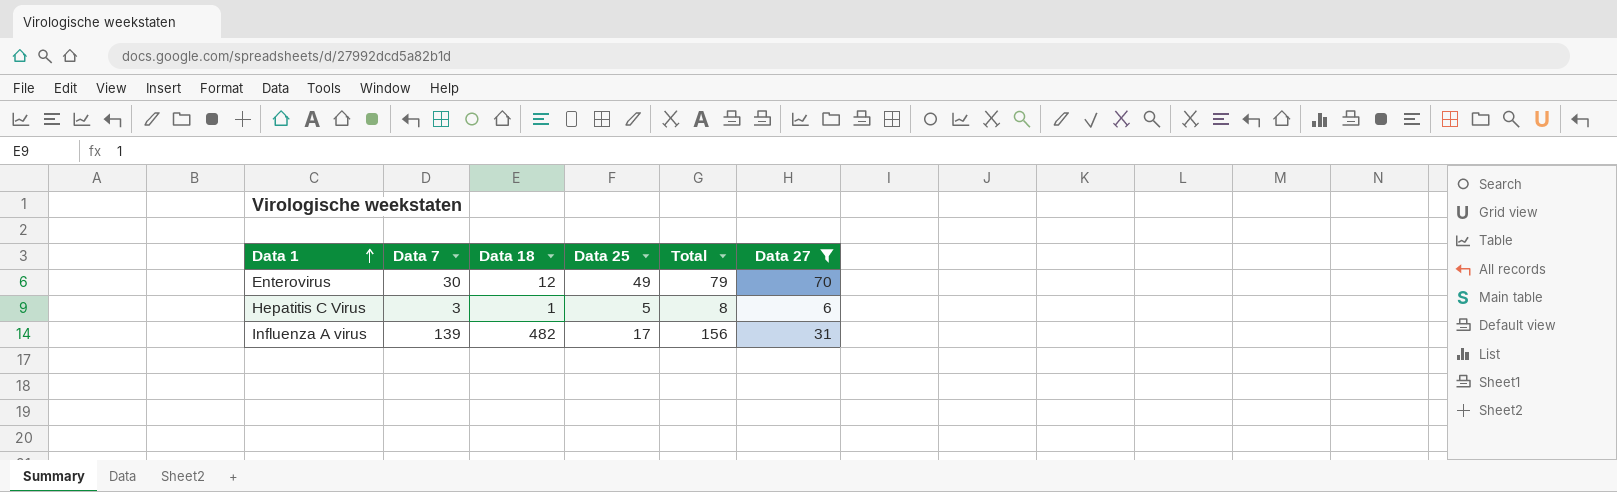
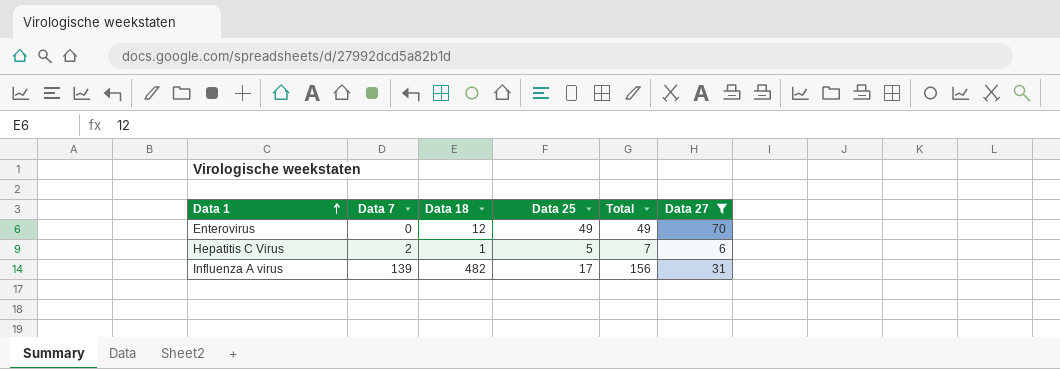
Enterovirus | Data 7: 30 -> 0
Enterovirus | Total: 79 -> 49
Hepatitis C Virus | Data 7: 3 -> 2
Hepatitis C Virus | Total: 8 -> 7

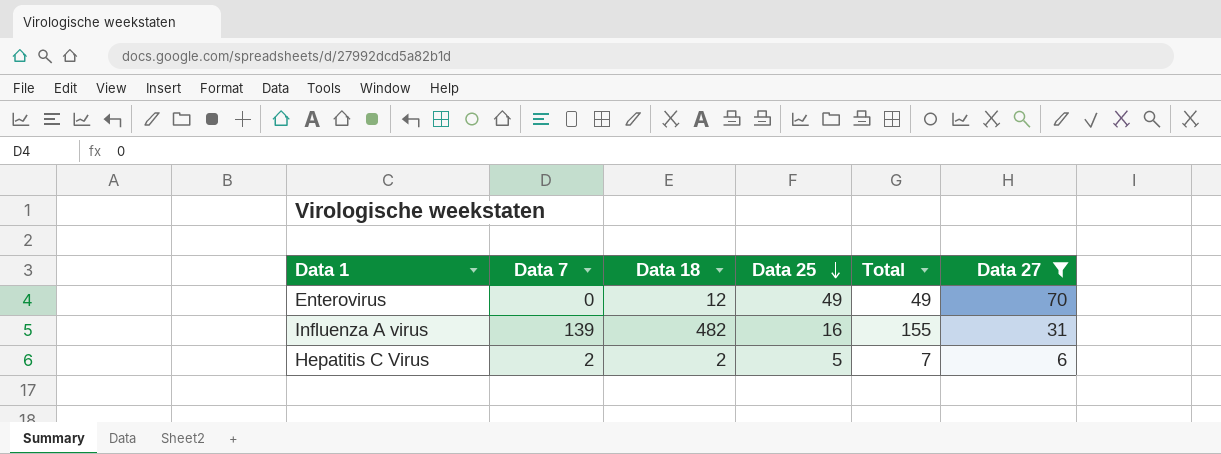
row order: Data 1 ascending -> Data 25 descending
Influenza A virus | Data 25: 17 -> 16
Influenza A virus | Total: 156 -> 155
Hepatitis C Virus | Data 18: 1 -> 2

